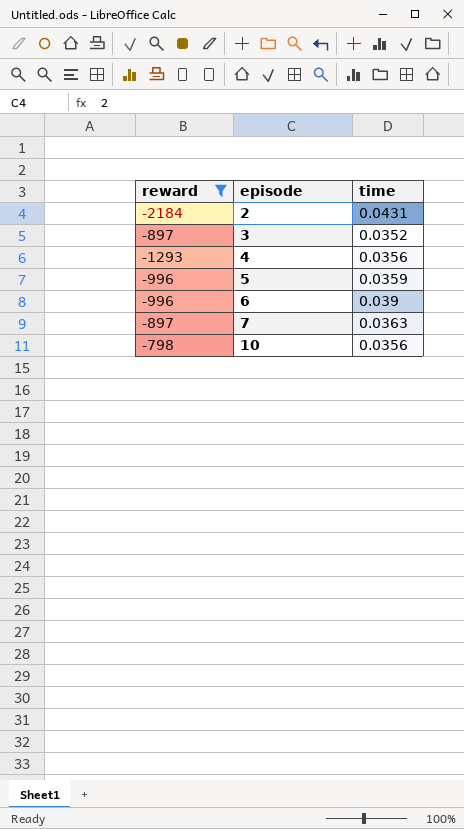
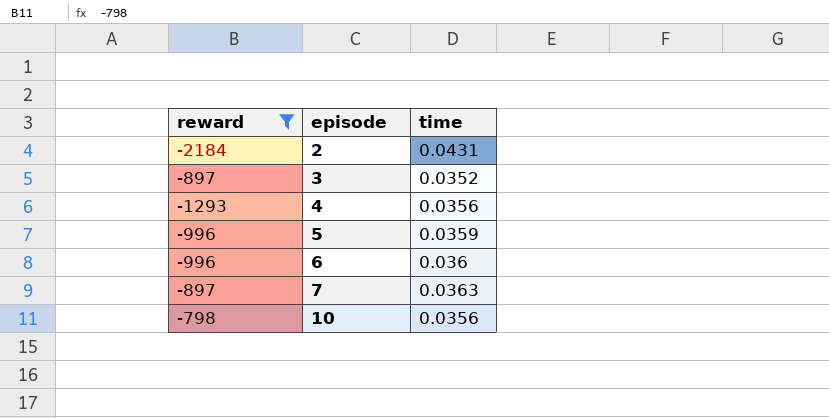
6 | time: 0.039 -> 0.036

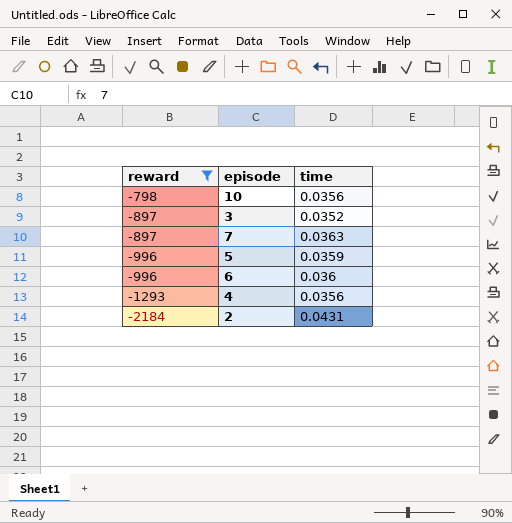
row order: episode ascending -> reward descending

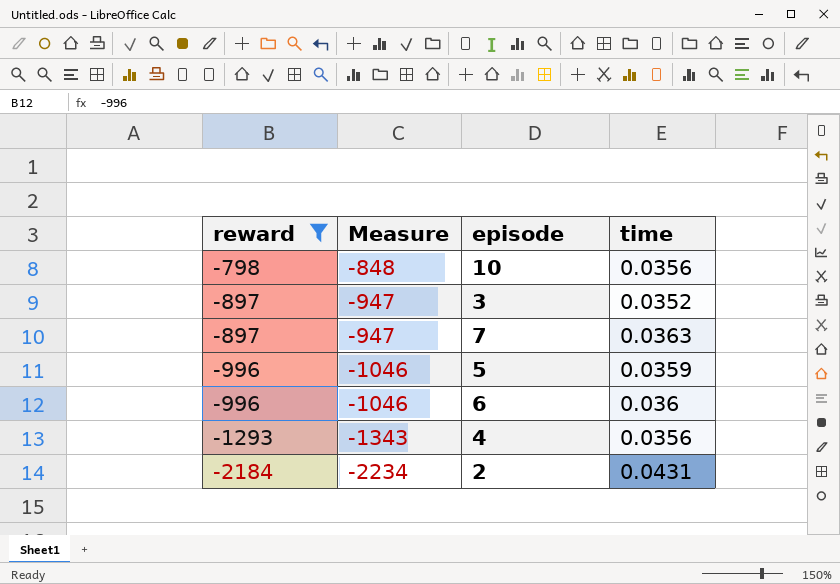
column Measure | formula: none -> [reward] - 50

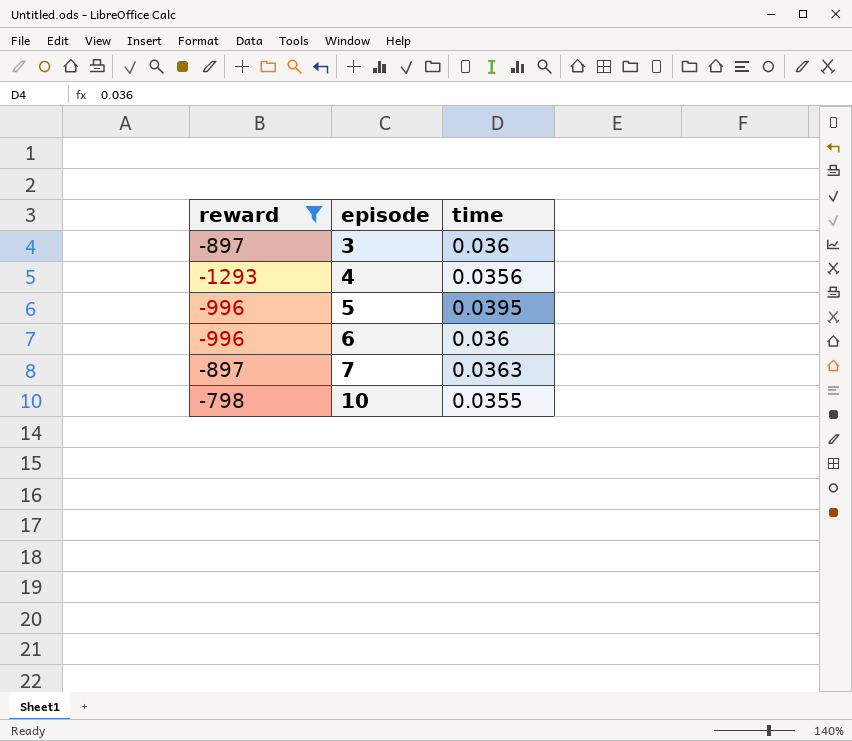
row order: reward descending -> episode ascending
column Measure | formula: [reward] - 50 -> none
row 2: -2184 | -2234 | 0.0431 -> none
3 | time: 0.0352 -> 0.036
5 | time: 0.0359 -> 0.0395
10 | time: 0.0356 -> 0.0355

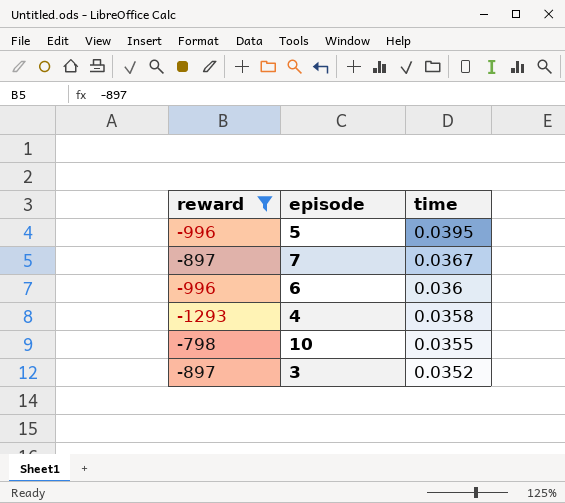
row order: episode ascending -> time descending
7 | time: 0.0363 -> 0.0367
4 | time: 0.0356 -> 0.0358
3 | time: 0.036 -> 0.0352

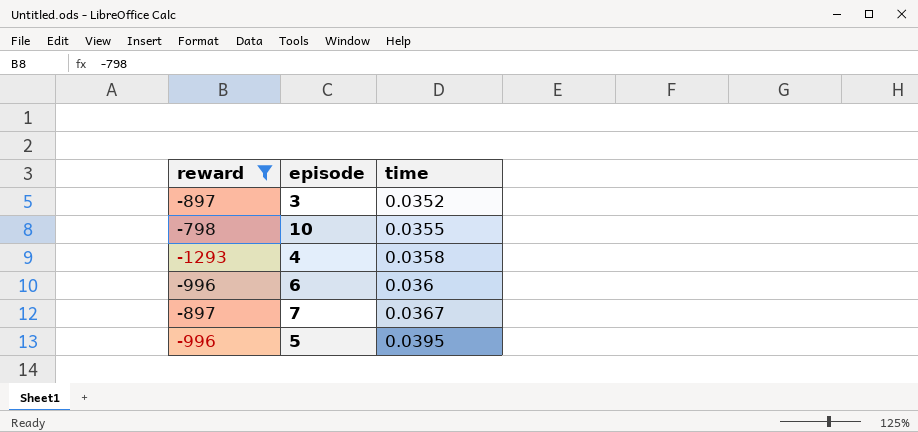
row order: time descending -> time ascending

